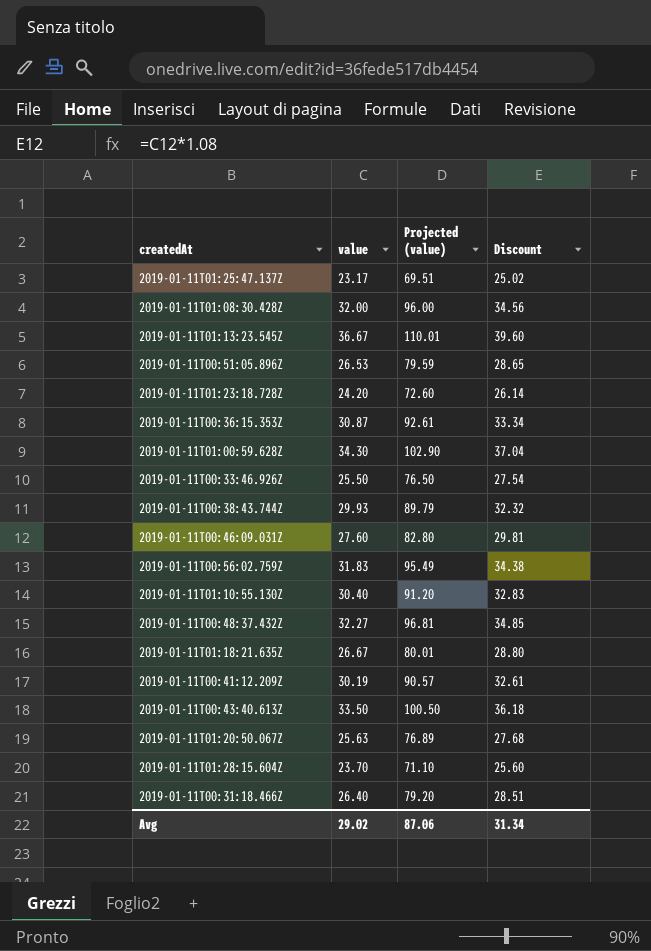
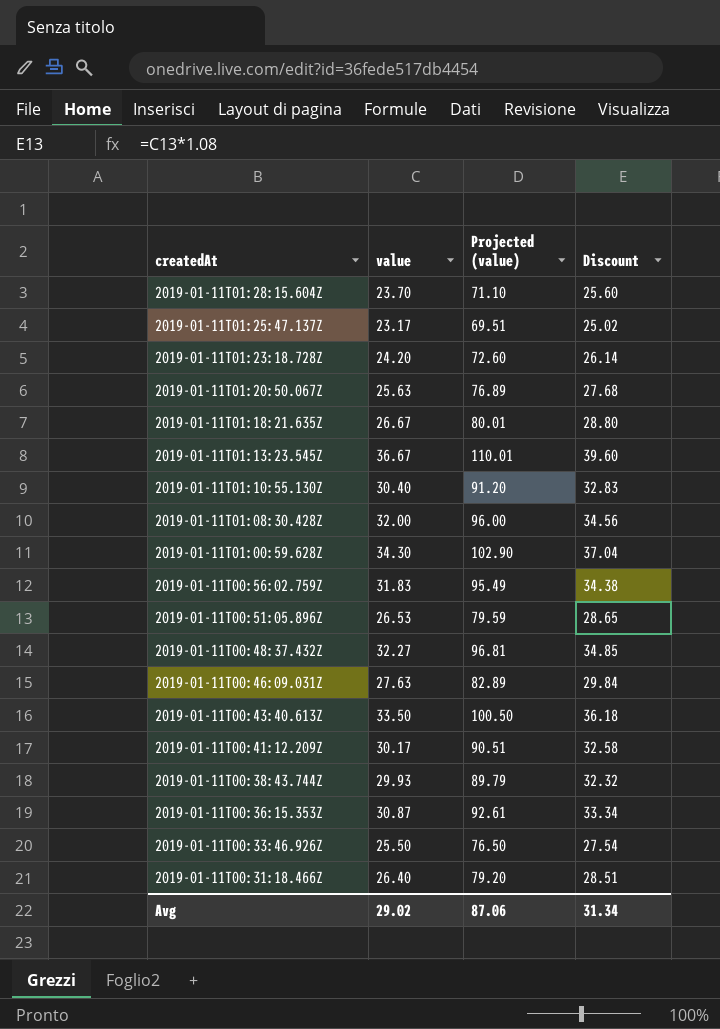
row order: none -> createdAt descending
2019-01-11T00:46:09.031Z | value: 27.60 -> 27.63
2019-01-11T00:46:09.031Z | Projected (value): 82.80 -> 82.89
2019-01-11T00:46:09.031Z | Discount: 29.81 -> 29.84
2019-01-11T00:41:12.209Z | value: 30.19 -> 30.17
2019-01-11T00:41:12.209Z | Projected (value): 90.57 -> 90.51
2019-01-11T00:41:12.209Z | Discount: 32.61 -> 32.58

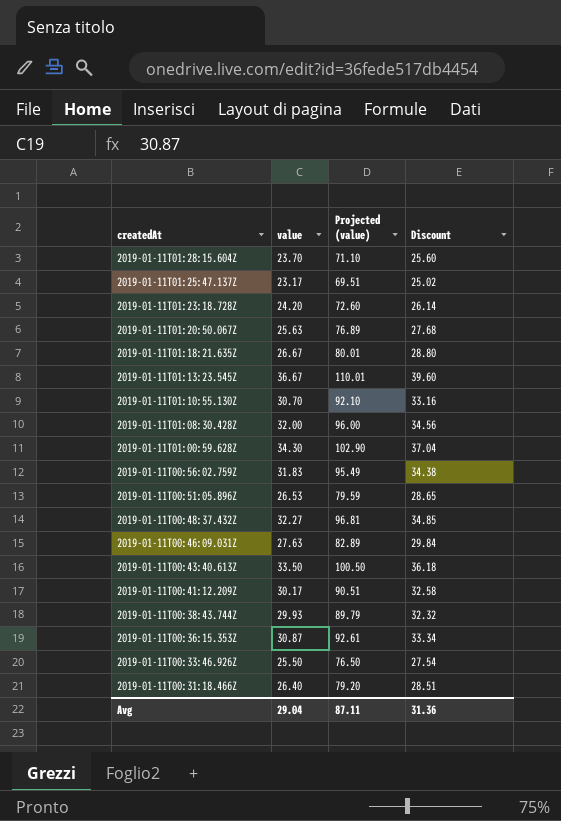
2019-01-11T01:10:55.130Z | value: 30.40 -> 30.70
2019-01-11T01:10:55.130Z | Projected (value): 91.20 -> 92.10
2019-01-11T01:10:55.130Z | Discount: 32.83 -> 33.16
Avg | value: 29.02 -> 29.04
Avg | Projected (value): 87.06 -> 87.11
Avg | Discount: 31.34 -> 31.36

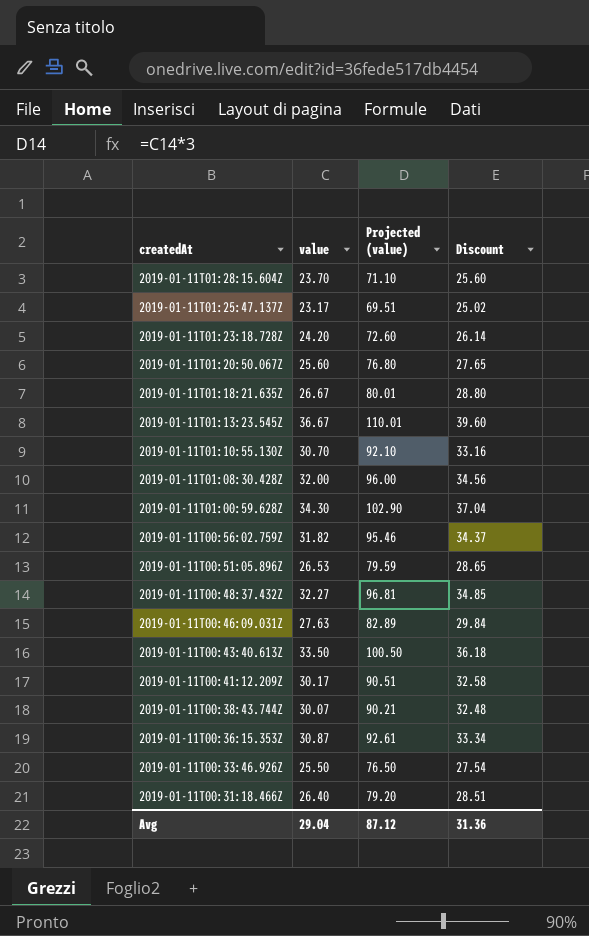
2019-01-11T01:20:50.067Z | value: 25.63 -> 25.60
2019-01-11T01:20:50.067Z | Projected (value): 76.89 -> 76.80
2019-01-11T01:20:50.067Z | Discount: 27.68 -> 27.65
2019-01-11T00:56:02.759Z | value: 31.83 -> 31.82
2019-01-11T00:56:02.759Z | Projected (value): 95.49 -> 95.46
2019-01-11T00:56:02.759Z | Discount: 34.38 -> 34.37
2019-01-11T00:38:43.744Z | value: 29.93 -> 30.07
2019-01-11T00:38:43.744Z | Projected (value): 89.79 -> 90.21
2019-01-11T00:38:43.744Z | Discount: 32.32 -> 32.48
Avg | Projected (value): 87.11 -> 87.12

